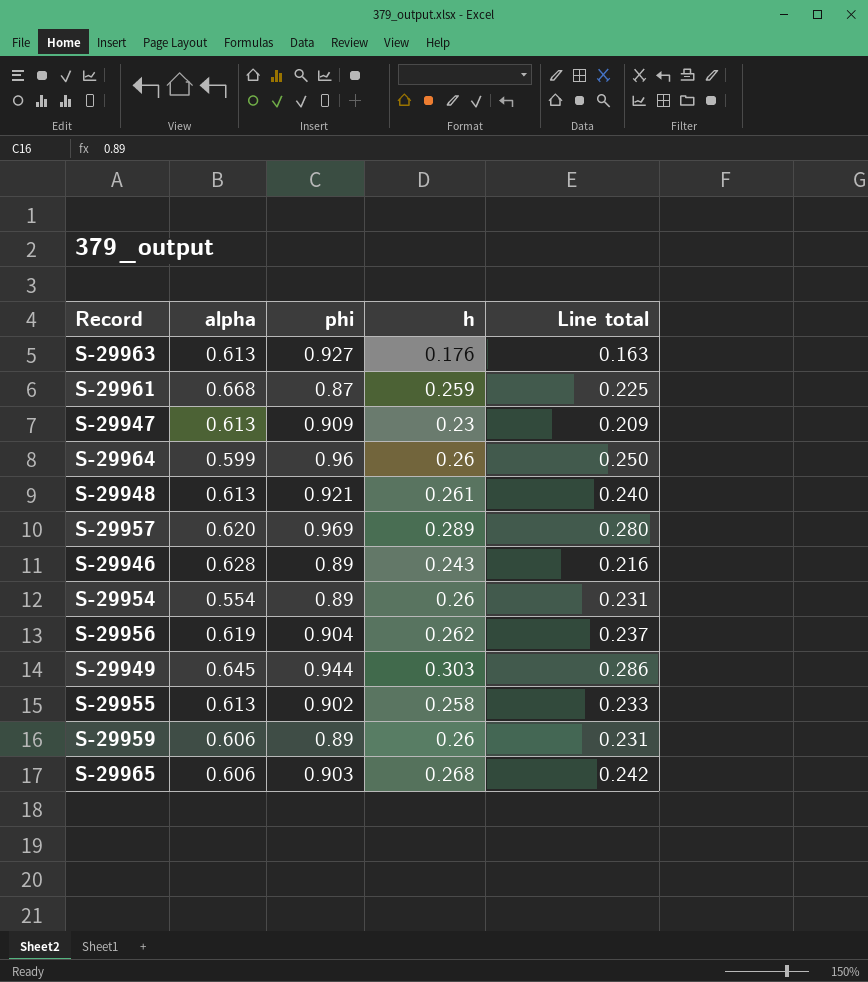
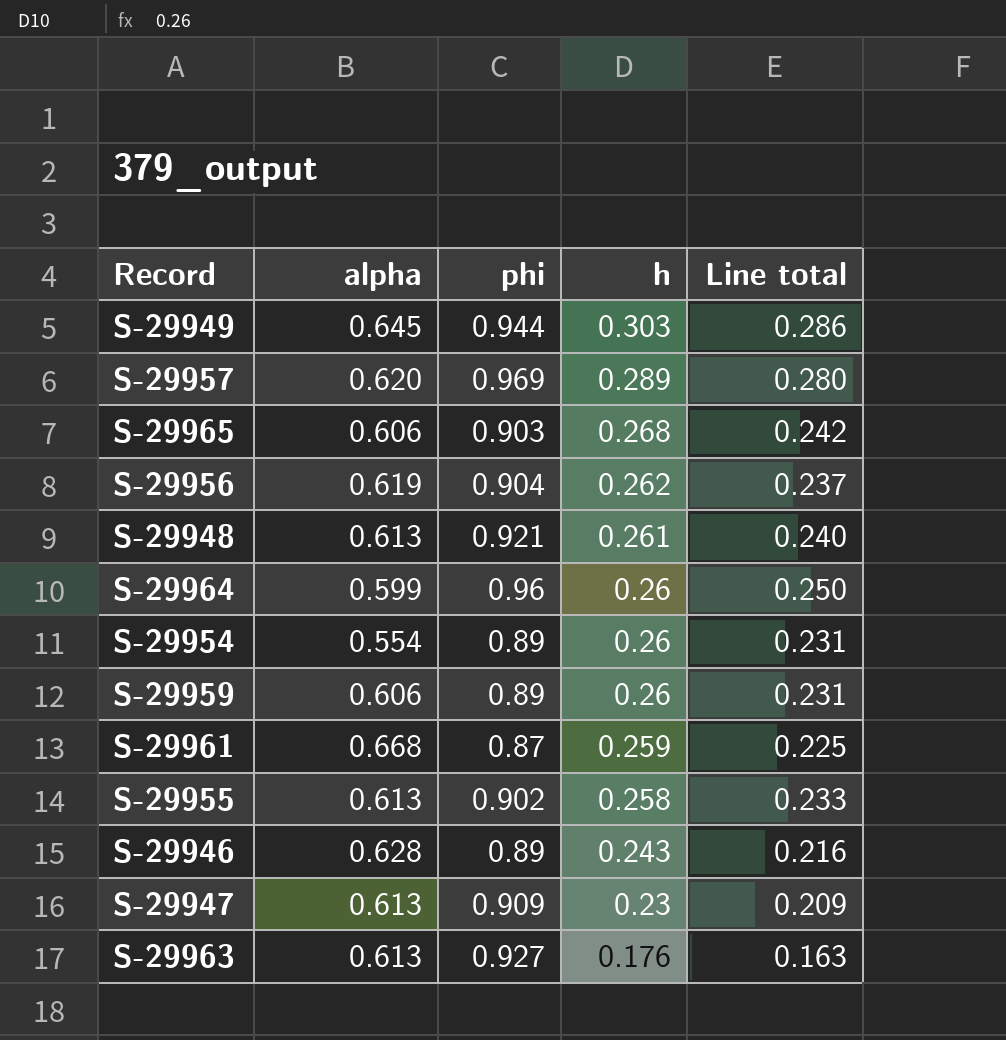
row order: none -> h descending

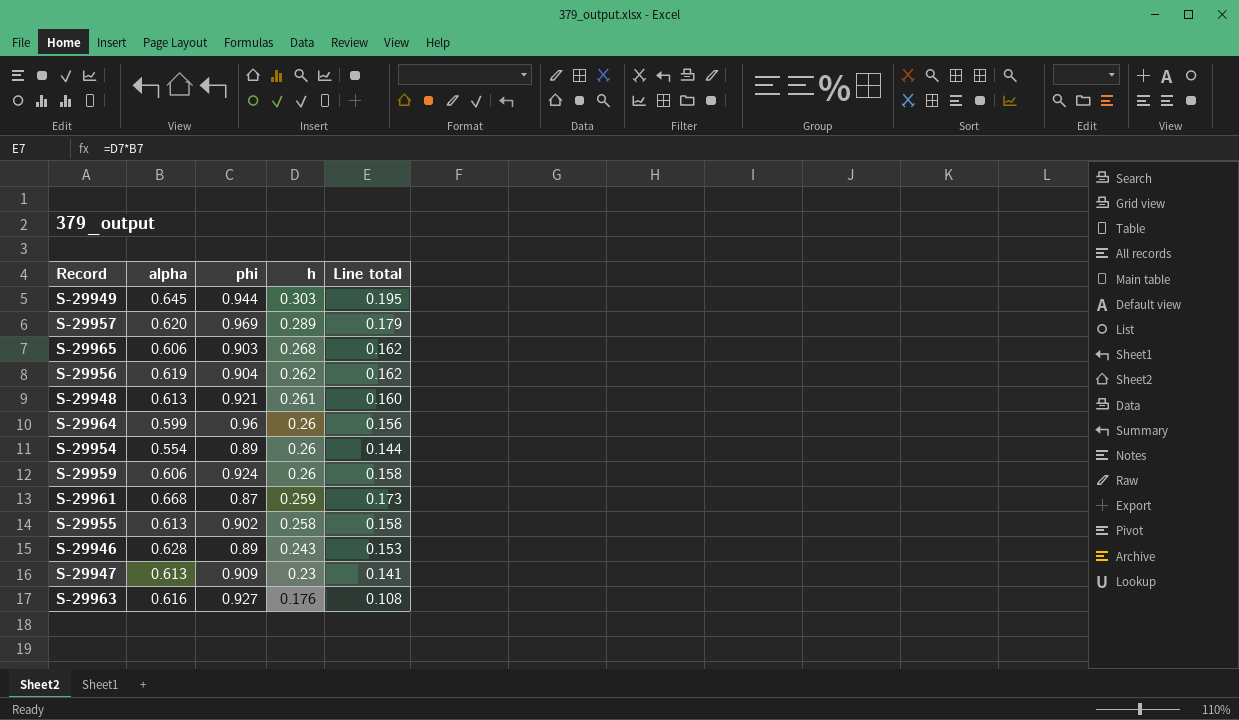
column Line total | formula: [phi] * [h] -> [alpha] * [h]
S-29959 | phi: 0.89 -> 0.924
S-29963 | alpha: 0.613 -> 0.616

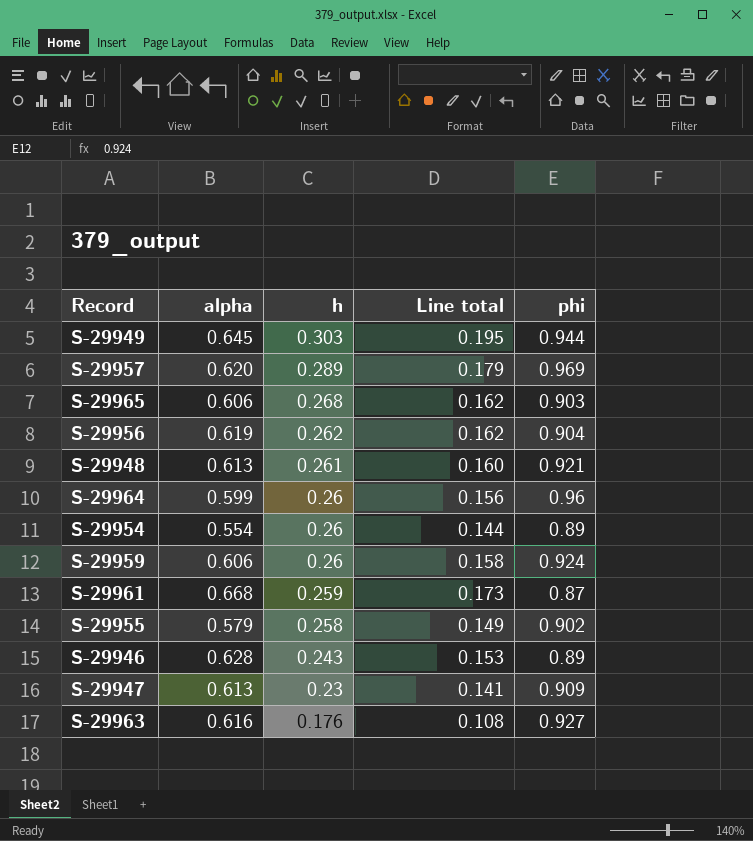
column phi | position: 3 -> 5
S-29955 | alpha: 0.613 -> 0.579
S-29955 | Line total: 0.158 -> 0.149

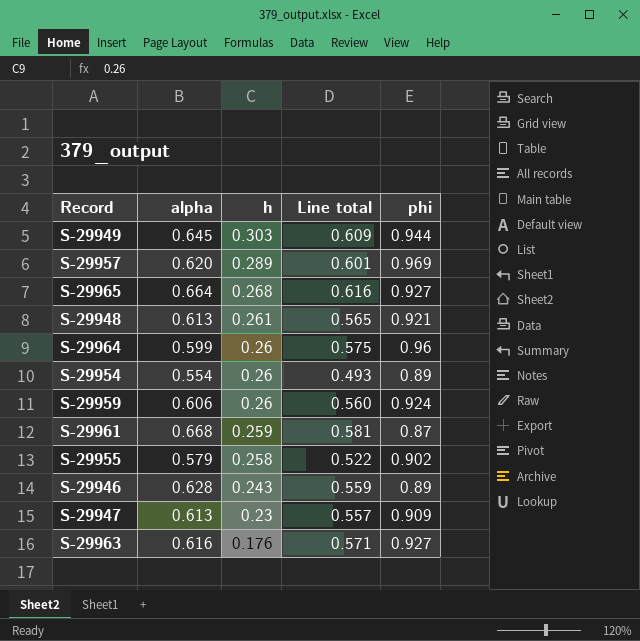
column Line total | formula: [alpha] * [h] -> [alpha] * [phi]
row S-29956: 0.619 | 0.262 | 0.162 | 0.904 -> none
S-29965 | alpha: 0.606 -> 0.664
S-29965 | phi: 0.903 -> 0.927

